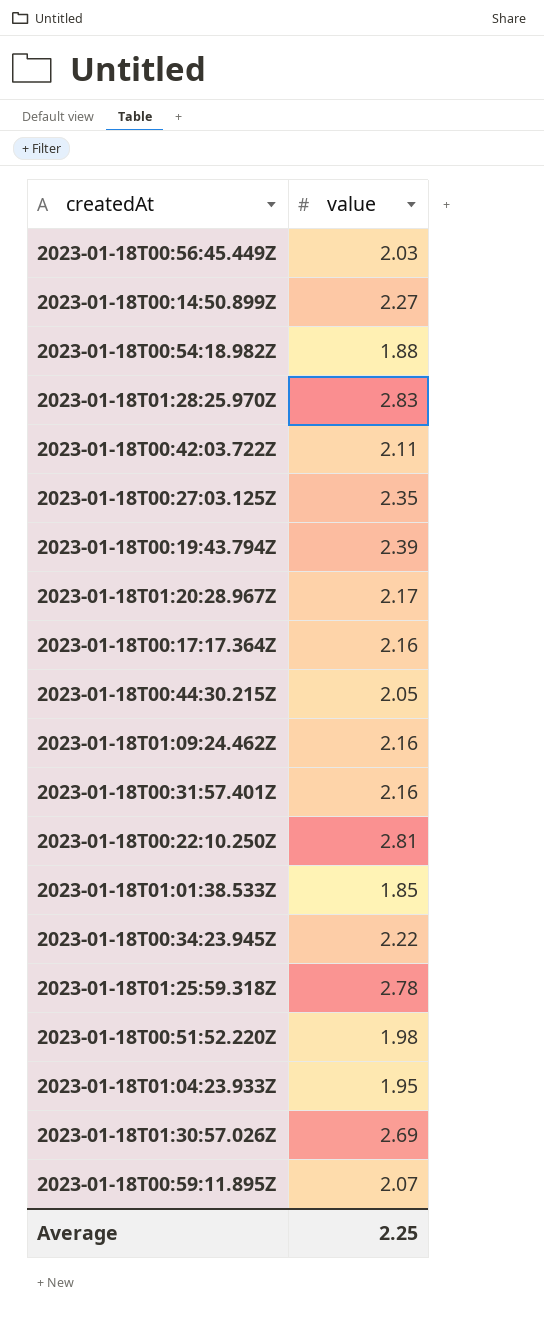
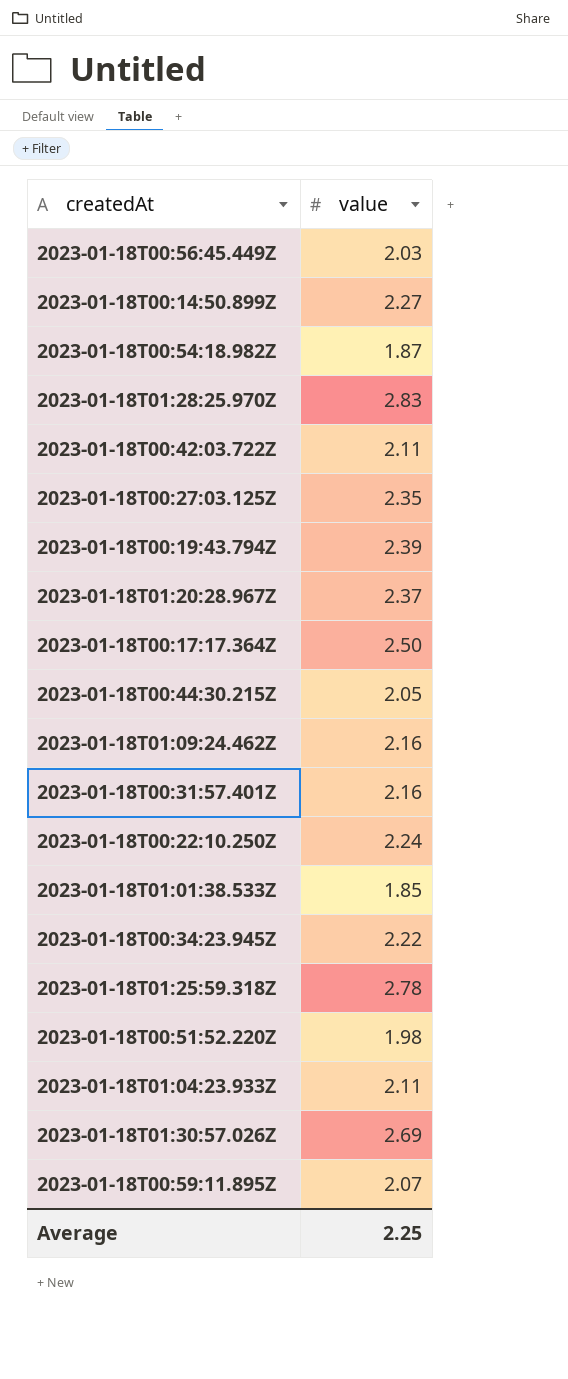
2023-01-18T00:54:18.982Z | value: 1.88 -> 1.87
2023-01-18T01:20:28.967Z | value: 2.17 -> 2.37
2023-01-18T00:17:17.364Z | value: 2.16 -> 2.50
2023-01-18T00:22:10.250Z | value: 2.81 -> 2.24
2023-01-18T01:04:23.933Z | value: 1.95 -> 2.11

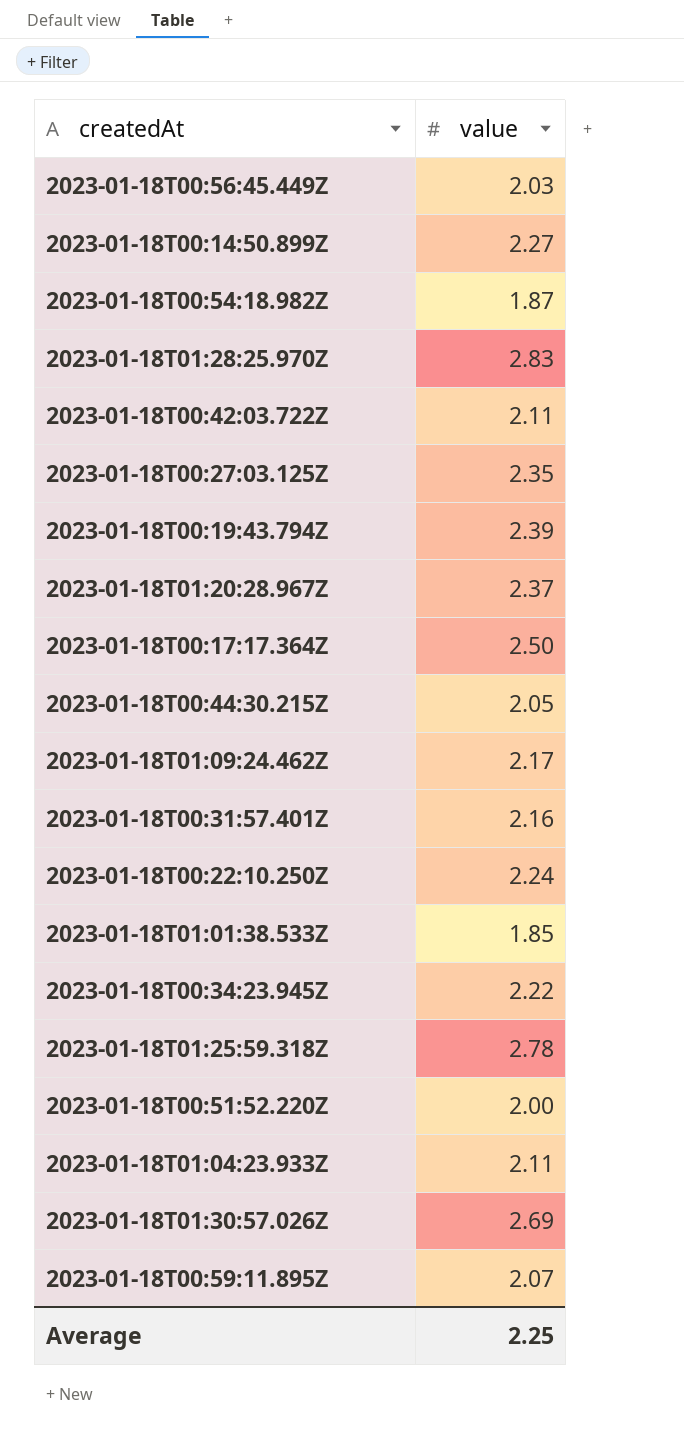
2023-01-18T01:09:24.462Z | value: 2.16 -> 2.17
2023-01-18T00:51:52.220Z | value: 1.98 -> 2.00

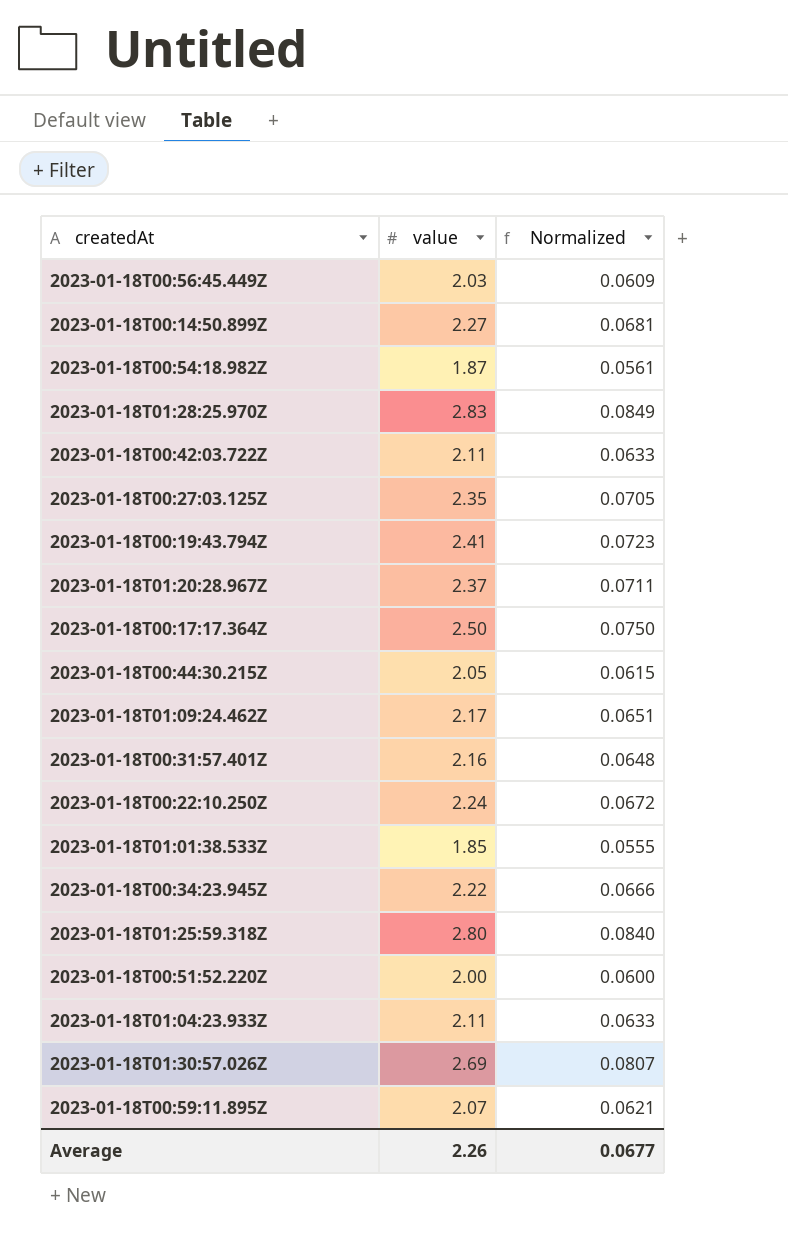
column Normalized | formula: none -> [value] * 0.03
2023-01-18T00:19:43.794Z | value: 2.39 -> 2.41
2023-01-18T01:25:59.318Z | value: 2.78 -> 2.80
Average | value: 2.25 -> 2.26

